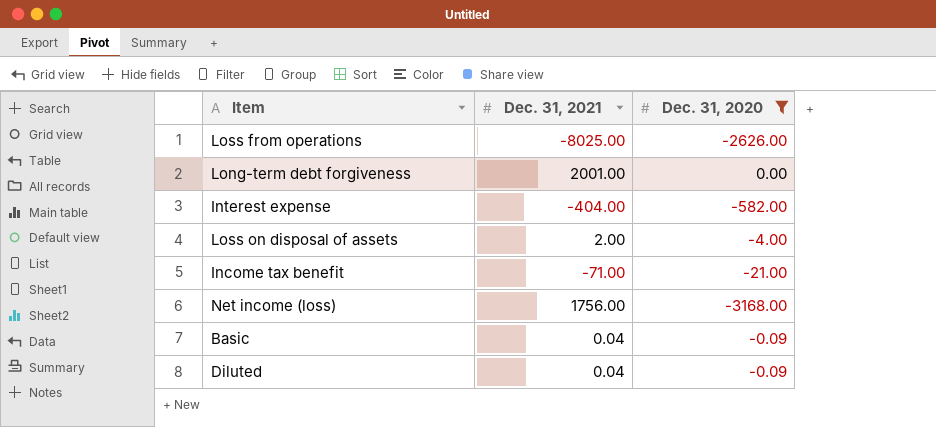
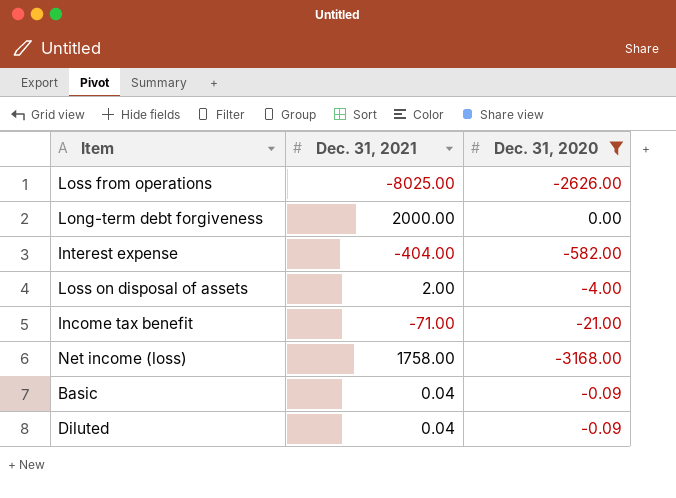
Long-term debt forgiveness | Dec. 31, 2021: 2001.00 -> 2000.00
Net income (loss) | Dec. 31, 2021: 1756.00 -> 1758.00

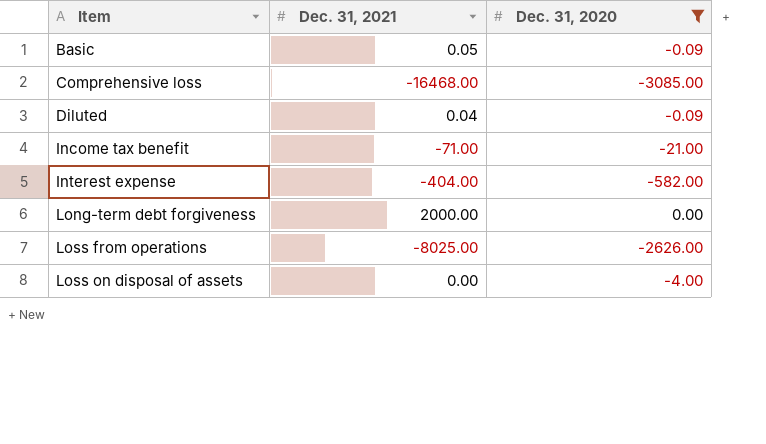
row order: none -> Item ascending
row Net income (loss): 1758.00 | -3168.00 -> none
Basic | Dec. 31, 2021: 0.04 -> 0.05
row Comprehensive loss: none -> -16468.00 | -3085.00
Loss on disposal of assets | Dec. 31, 2021: 2.00 -> 0.00

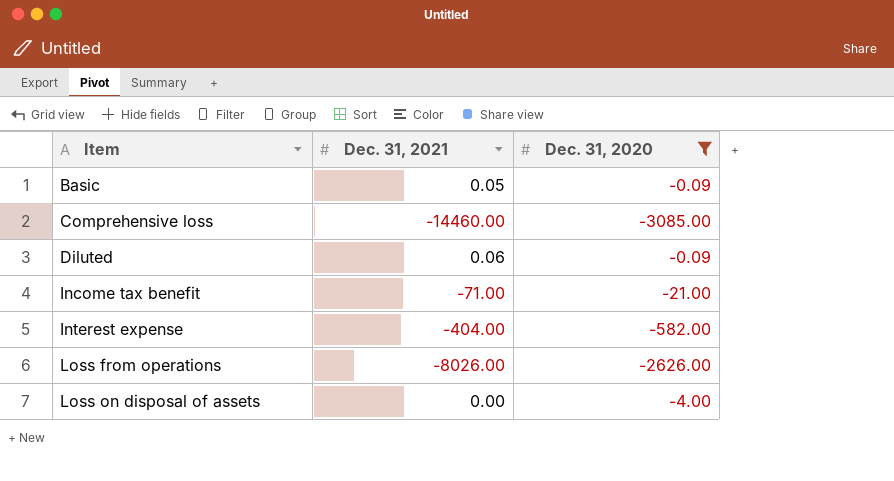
row Long-term debt forgiveness: 2000.00 | 0.00 -> none
Comprehensive loss | Dec. 31, 2021: -16468.00 -> -14460.00
Diluted | Dec. 31, 2021: 0.04 -> 0.06
Loss from operations | Dec. 31, 2021: -8025.00 -> -8026.00

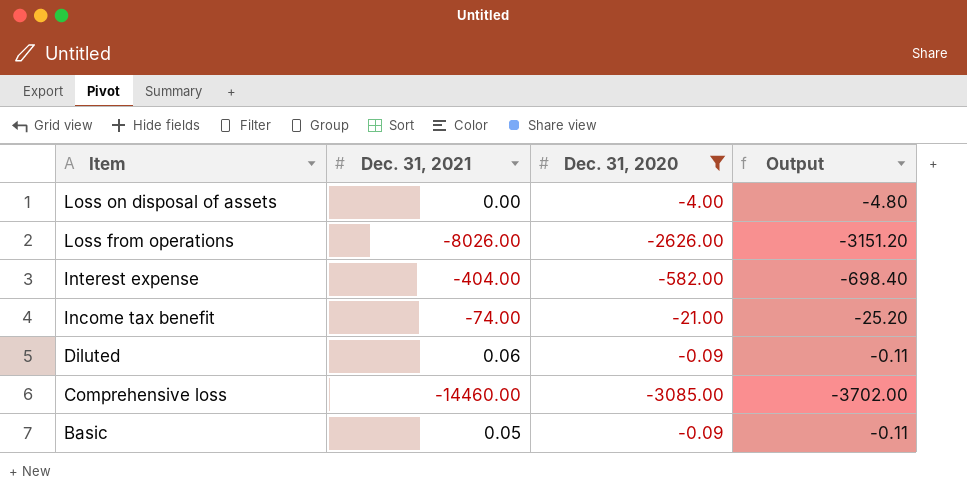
row order: Item ascending -> Item descending
column Output | formula: none -> [Dec. 31, 2020] * 1.2
Income tax benefit | Dec. 31, 2021: -71.00 -> -74.00

